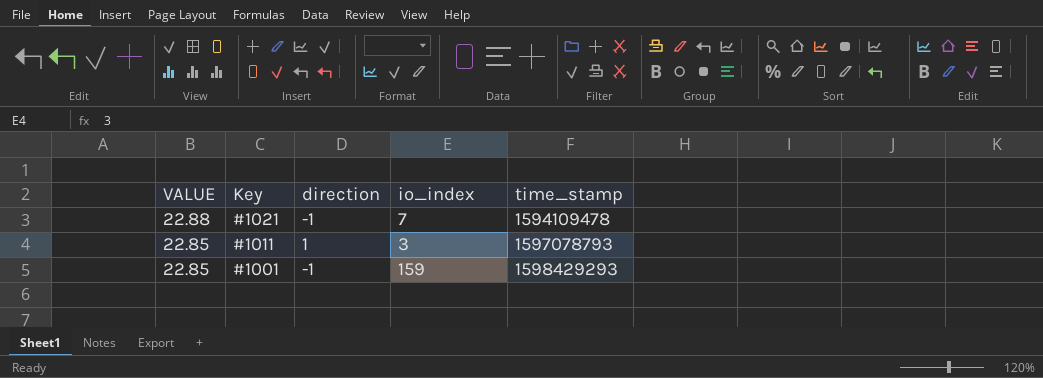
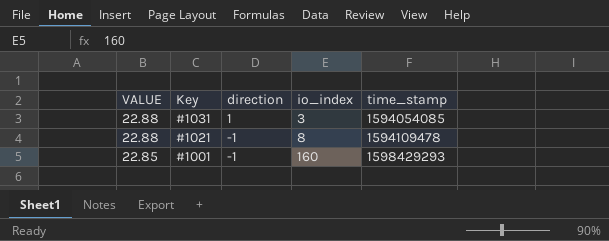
row #1011: 22.85 | 1 | 3 | 1597078793 -> none
row #1031: none -> 22.88 | 1 | 3 | 1594054085
#1021 | io_index: 7 -> 8
#1001 | io_index: 159 -> 160

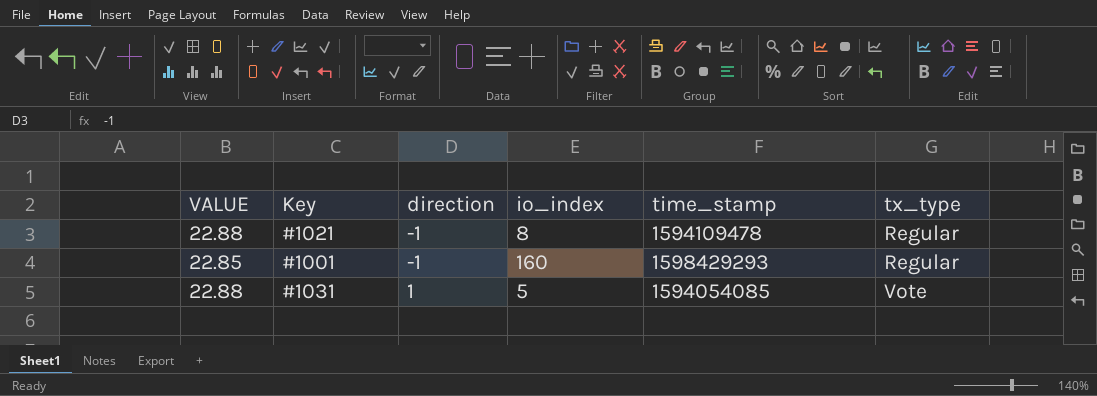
row order: VALUE descending -> direction ascending
column tx_type | position: none -> 6
#1031 | io_index: 3 -> 5

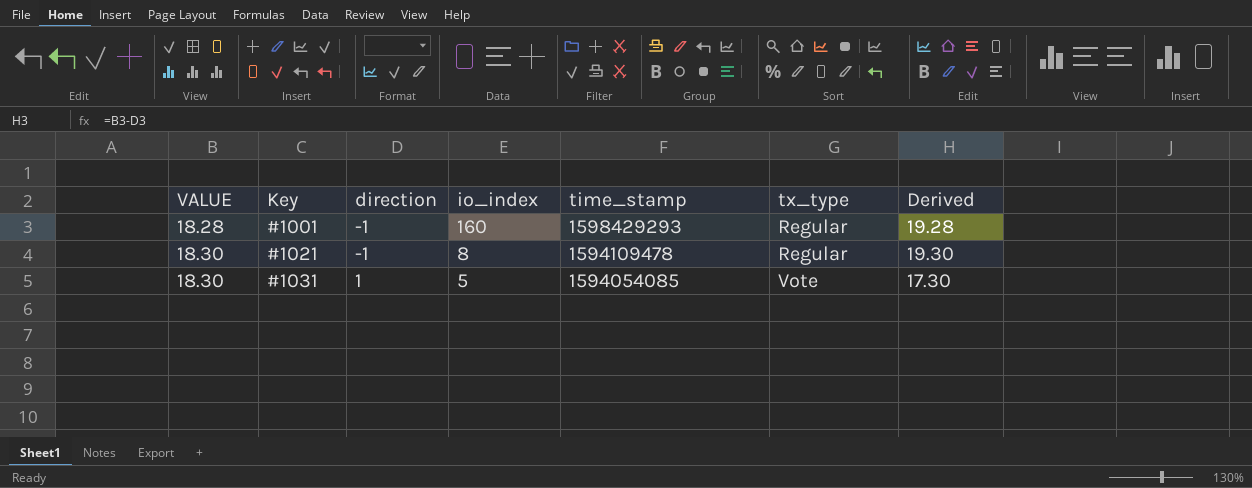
row order: direction ascending -> VALUE ascending
column Derived | formula: none -> [VALUE] - [direction]
#1001 | VALUE: 22.85 -> 18.28
#1021 | VALUE: 22.88 -> 18.30
#1031 | VALUE: 22.88 -> 18.30

